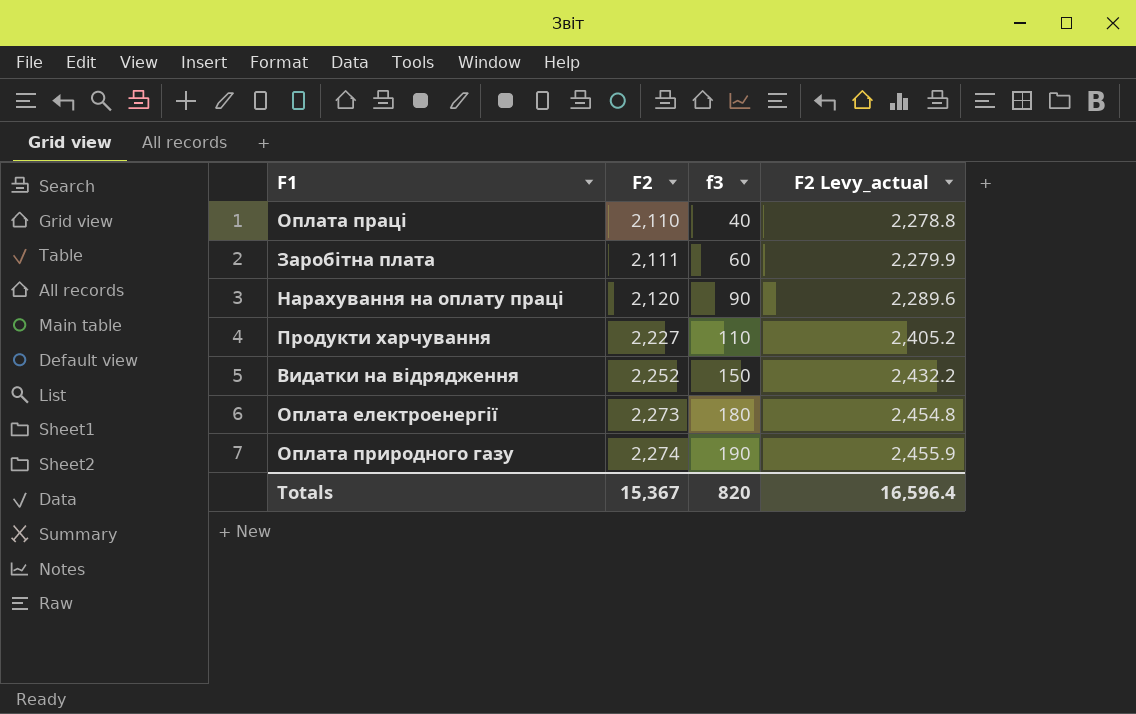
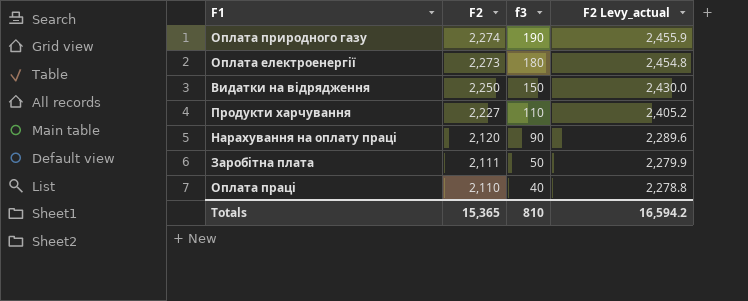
row order: F2 ascending -> F2 descending
Видатки на відрядження | F2: 2,252 -> 2,250
Видатки на відрядження | F2 Levy_actual: 2,432.2 -> 2,430.0
Заробітна плата | f3: 60 -> 50
Totals | F2: 15,367 -> 15,365
Totals | f3: 820 -> 810
Totals | F2 Levy_actual: 16,596.4 -> 16,594.2

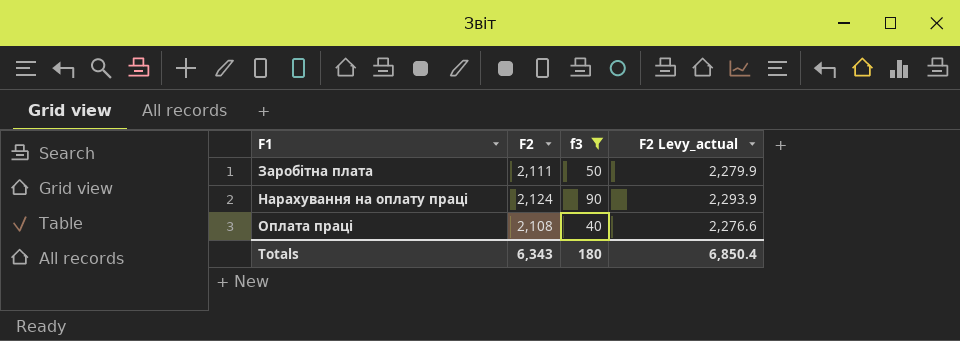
filter: none -> f3 <= 90
row order: F2 descending -> F1 ascending
Нарахування на оплату праці | F2: 2,120 -> 2,124
Нарахування на оплату праці | F2 Levy_actual: 2,289.6 -> 2,293.9
Оплата праці | F2: 2,110 -> 2,108
Оплата праці | F2 Levy_actual: 2,278.8 -> 2,276.6
Totals | F2: 15,365 -> 6,343
Totals | f3: 810 -> 180
Totals | F2 Levy_actual: 16,594.2 -> 6,850.4

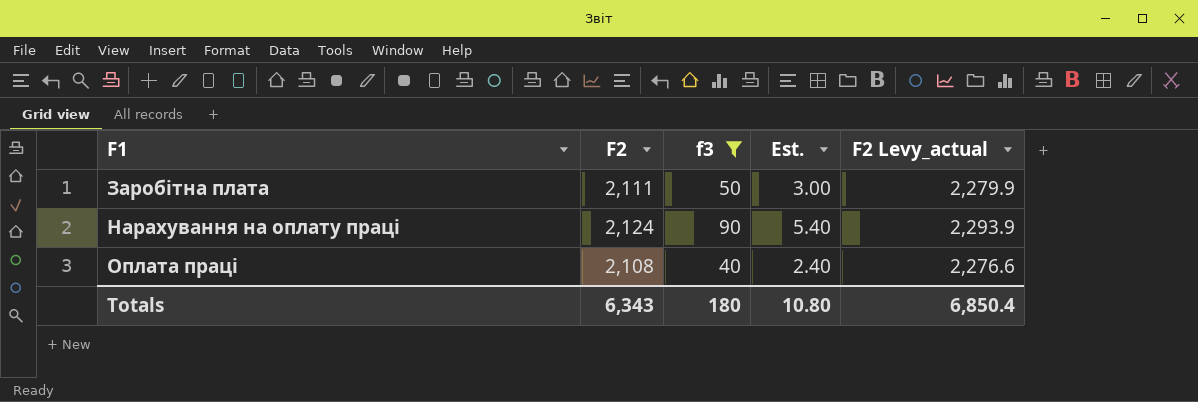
column Est. | formula: none -> [f3] * 0.06

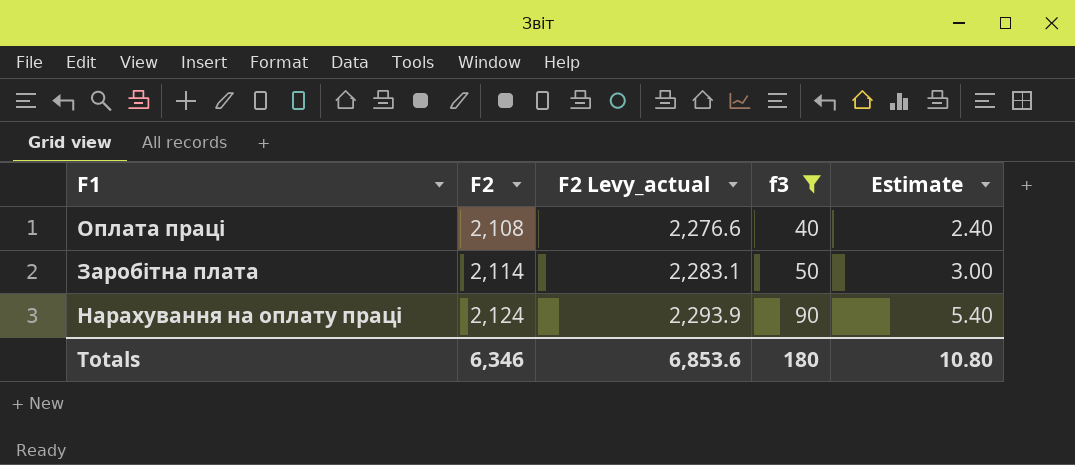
row order: F1 ascending -> F2 ascending
column F2 Levy_actual | position: 5 -> 3
column name: Est. -> Estimate
Заробітна плата | F2: 2,111 -> 2,114
Заробітна плата | F2 Levy_actual: 2,279.9 -> 2,283.1
Totals | F2: 6,343 -> 6,346
Totals | F2 Levy_actual: 6,850.4 -> 6,853.6

